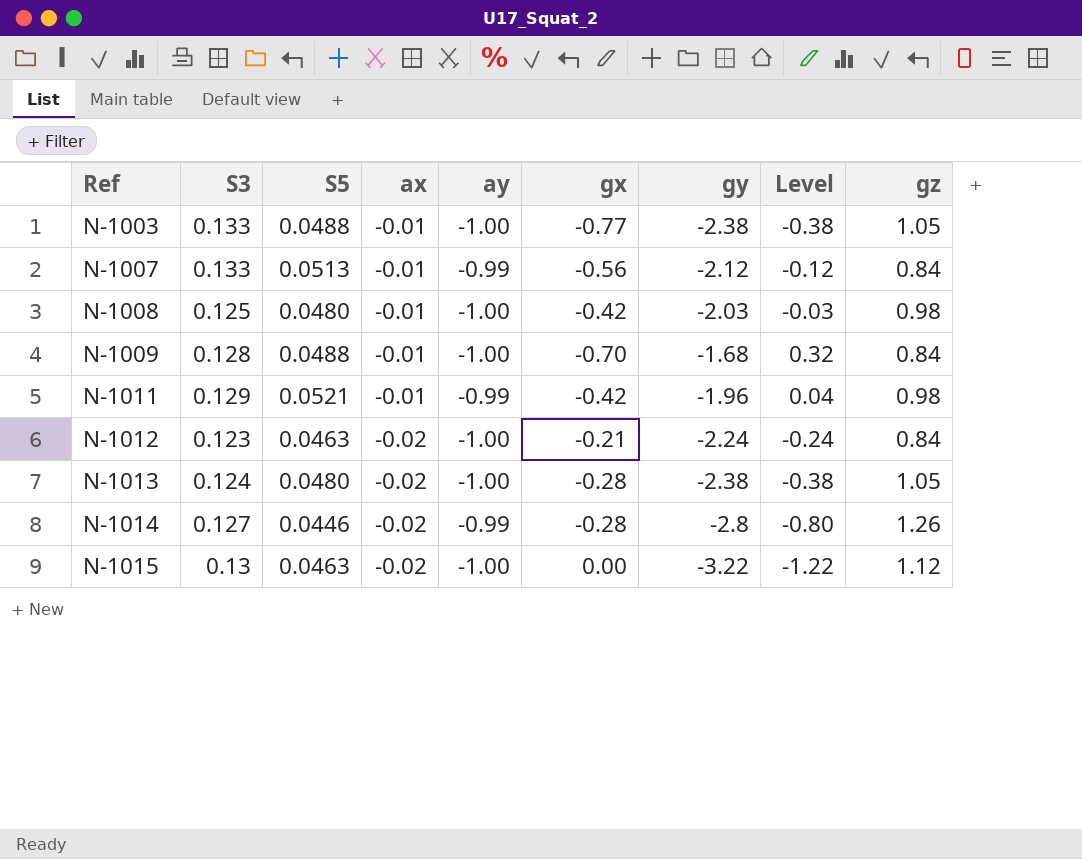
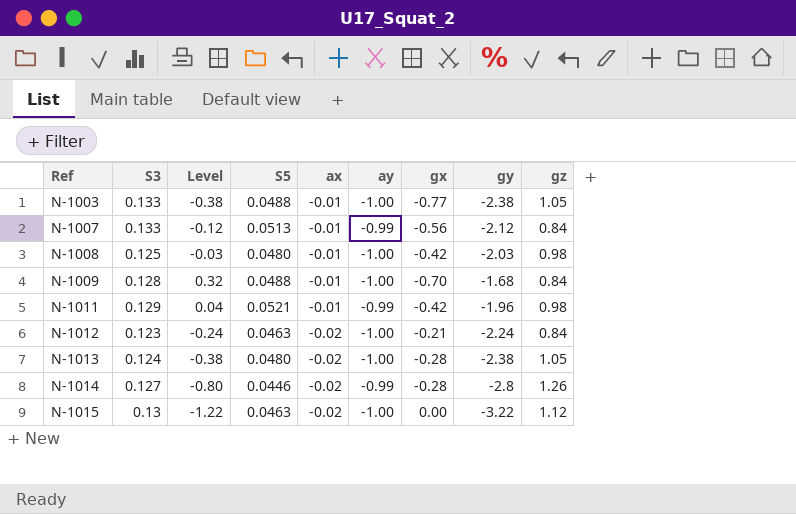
column Level | position: 8 -> 3

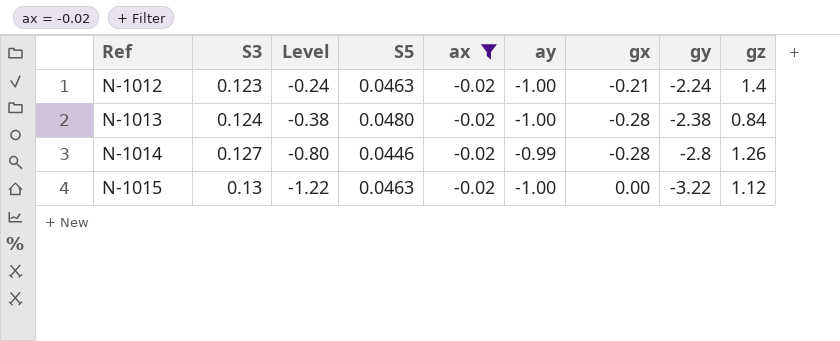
filter: none -> ax = -0.02
N-1012 | gz: 0.84 -> 1.4
N-1013 | gz: 1.05 -> 0.84

